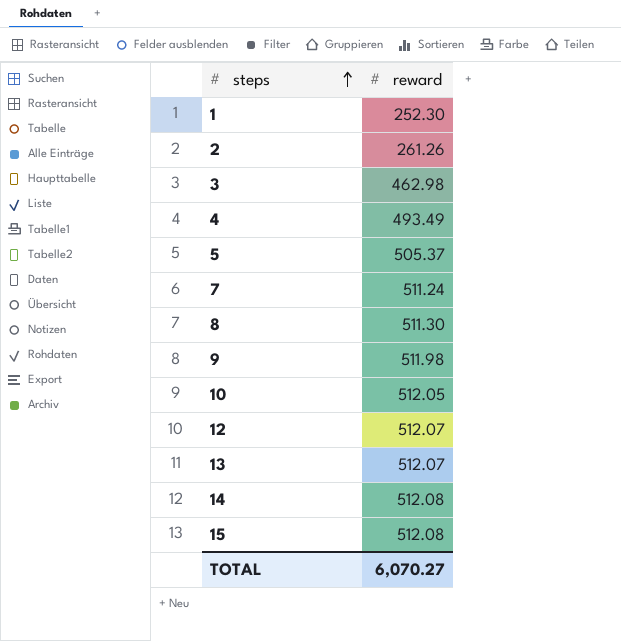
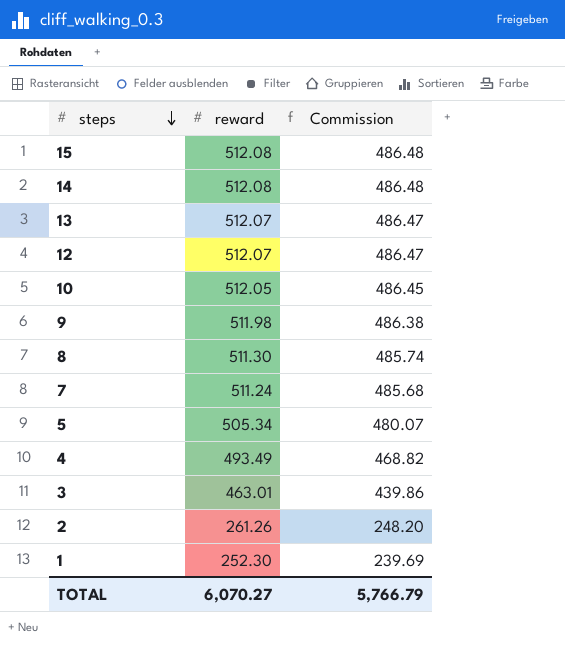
row order: steps ascending -> steps descending
column Commission | formula: none -> [reward] * 0.95
5 | reward: 505.37 -> 505.34
3 | reward: 462.98 -> 463.01

